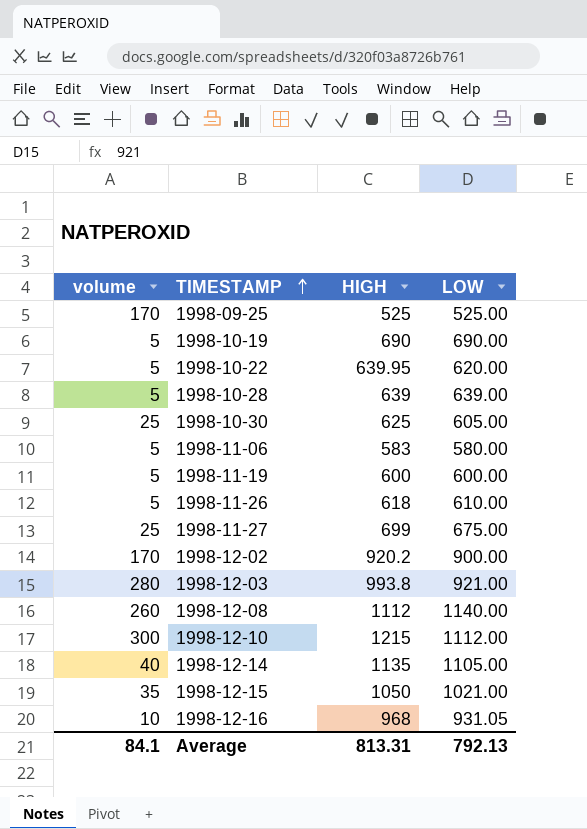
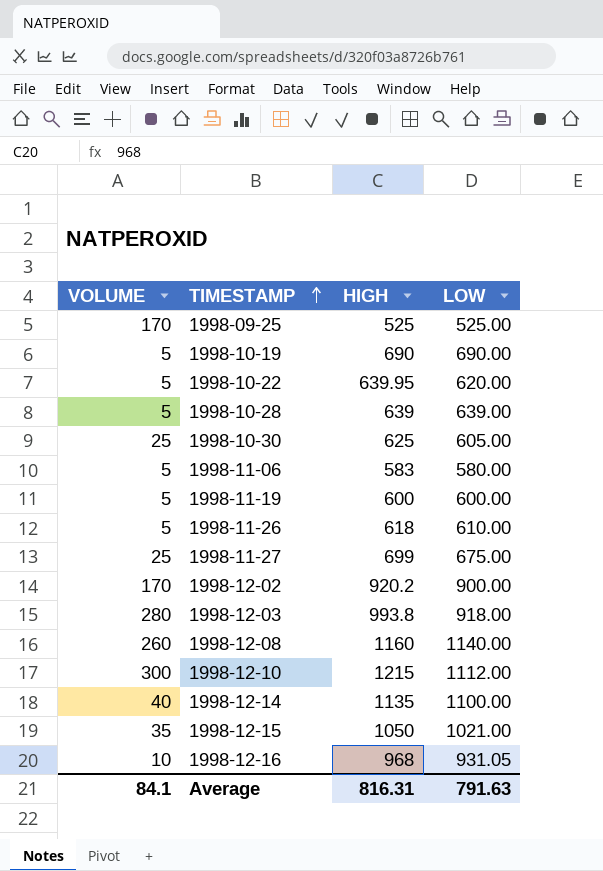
column name: volume -> VOLUME
1998-12-03 | LOW: 921.00 -> 918.00
1998-12-08 | HIGH: 1112 -> 1160
1998-12-14 | LOW: 1105.00 -> 1100.00
Average | HIGH: 813.31 -> 816.31
Average | LOW: 792.13 -> 791.63

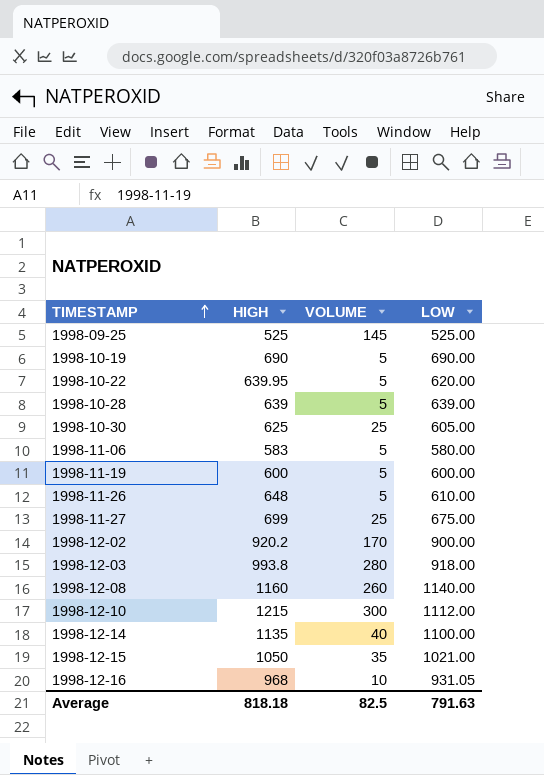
column VOLUME | position: 1 -> 3
1998-09-25 | VOLUME: 170 -> 145
1998-11-26 | HIGH: 618 -> 648
Average | HIGH: 816.31 -> 818.18
Average | VOLUME: 84.1 -> 82.5

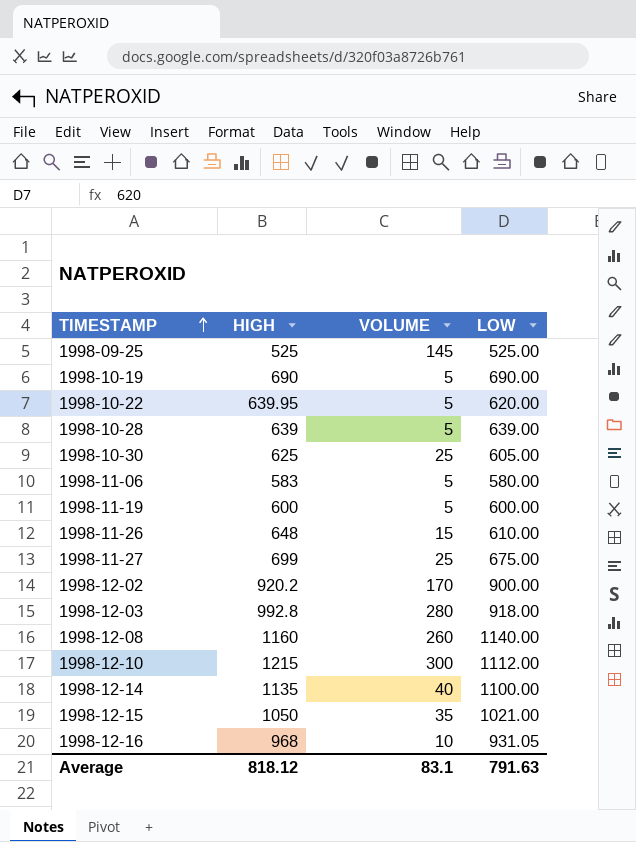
1998-11-26 | VOLUME: 5 -> 15
1998-12-03 | HIGH: 993.8 -> 992.8
Average | HIGH: 818.18 -> 818.12
Average | VOLUME: 82.5 -> 83.1

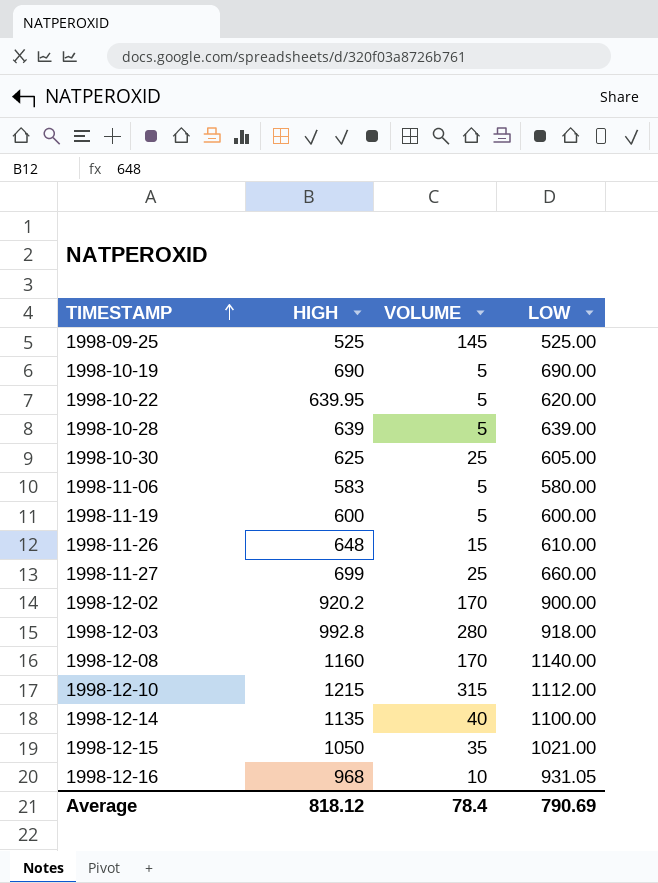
1998-11-27 | LOW: 675.00 -> 660.00
1998-12-08 | VOLUME: 260 -> 170
1998-12-10 | VOLUME: 300 -> 315
Average | VOLUME: 83.1 -> 78.4
Average | LOW: 791.63 -> 790.69

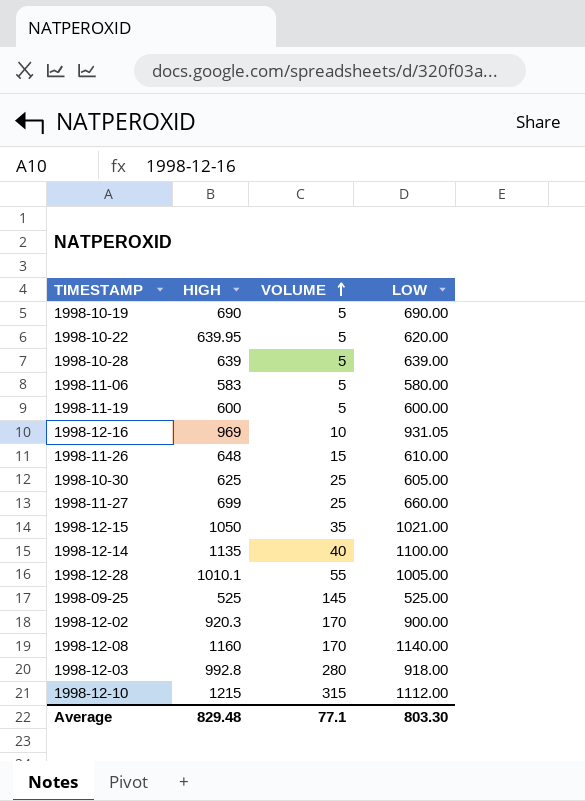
row order: TIMESTAMP ascending -> VOLUME ascending
1998-12-16 | HIGH: 968 -> 969
row 1998-12-28: none -> 1010.1 | 55 | 1005.00
1998-12-02 | HIGH: 920.2 -> 920.3
Average | HIGH: 818.12 -> 829.48
Average | VOLUME: 78.4 -> 77.1
Average | LOW: 790.69 -> 803.30

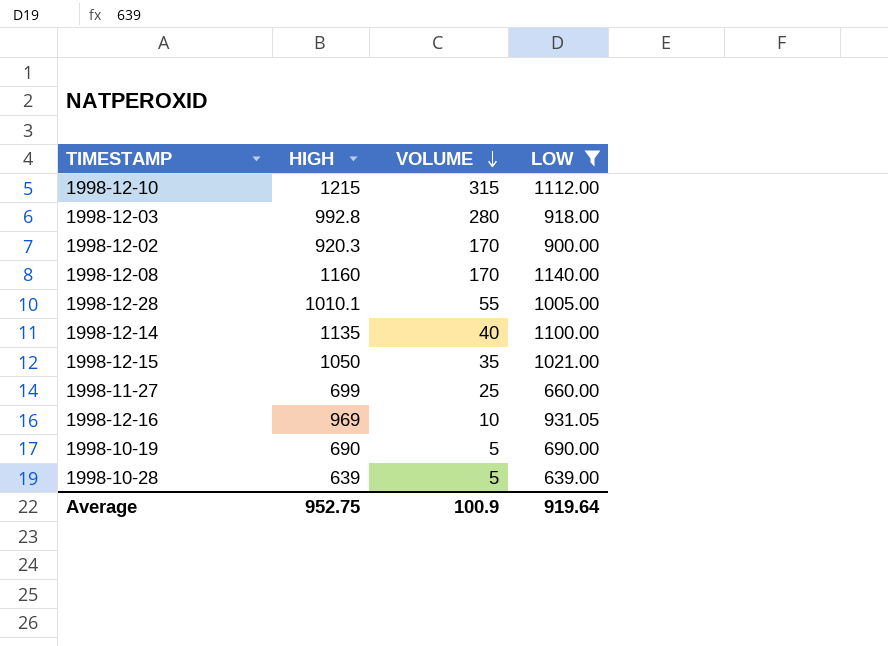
filter: none -> LOW >= 639.00
row order: VOLUME ascending -> VOLUME descending
Average | HIGH: 829.48 -> 952.75
Average | VOLUME: 77.1 -> 100.9
Average | LOW: 803.30 -> 919.64

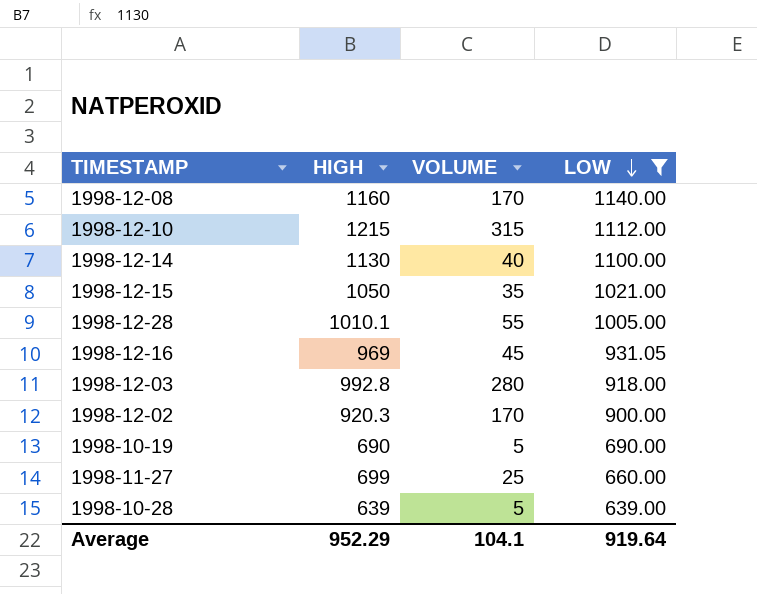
row order: VOLUME descending -> LOW descending
1998-12-14 | HIGH: 1135 -> 1130
1998-12-16 | VOLUME: 10 -> 45
Average | HIGH: 952.75 -> 952.29
Average | VOLUME: 100.9 -> 104.1

